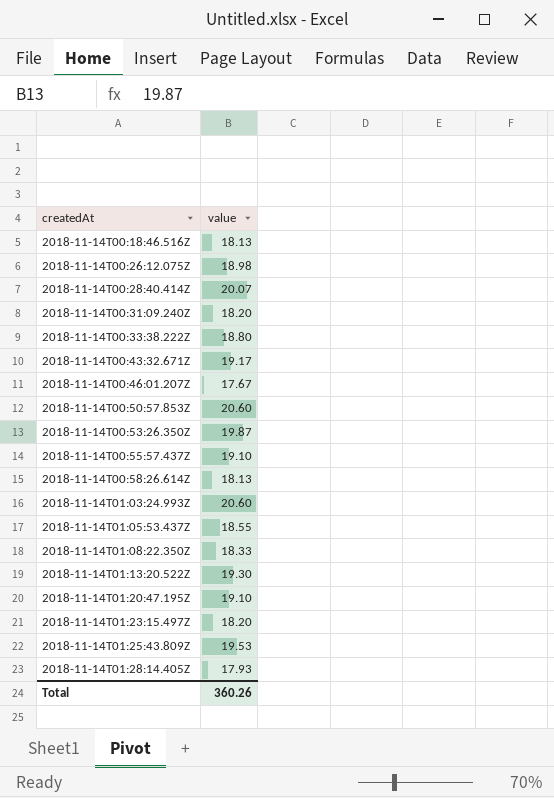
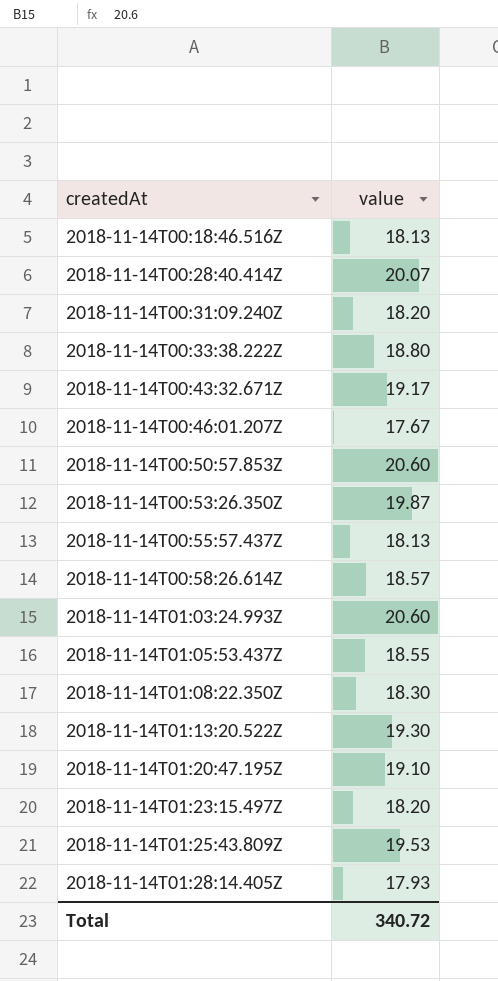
row 2018-11-14T00:26:12.075Z: 18.98 -> none
2018-11-14T00:55:57.437Z | value: 19.10 -> 18.13
2018-11-14T00:58:26.614Z | value: 18.13 -> 18.57
2018-11-14T01:08:22.350Z | value: 18.33 -> 18.30
Total | value: 360.26 -> 340.72

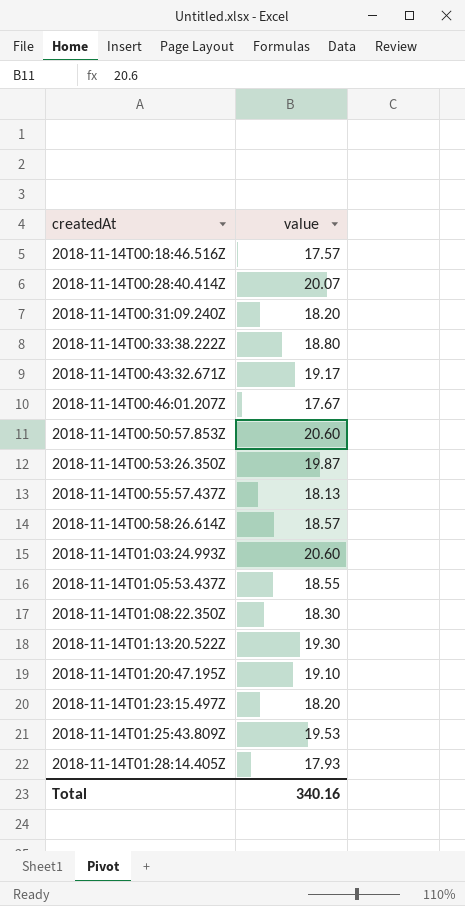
2018-11-14T00:18:46.516Z | value: 18.13 -> 17.57
Total | value: 340.72 -> 340.16

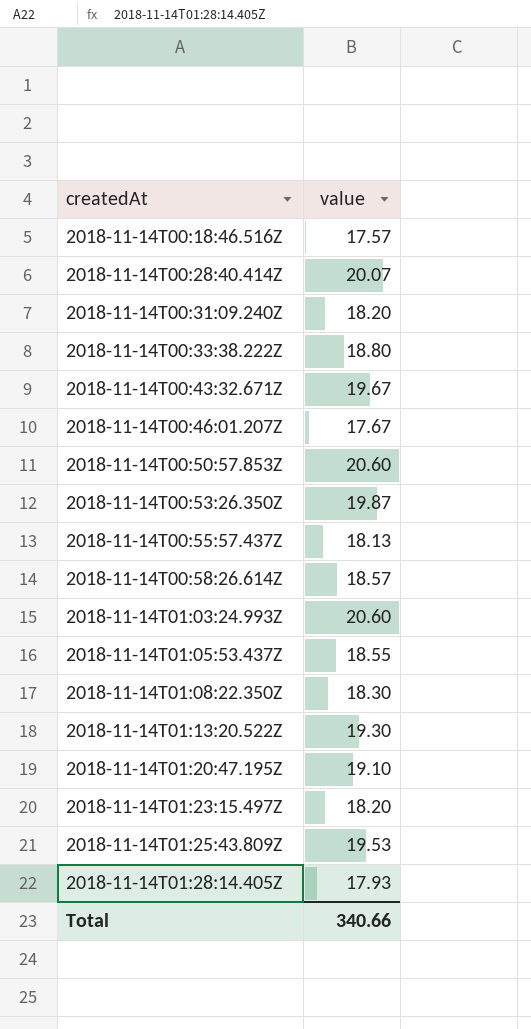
2018-11-14T00:43:32.671Z | value: 19.17 -> 19.67
Total | value: 340.16 -> 340.66

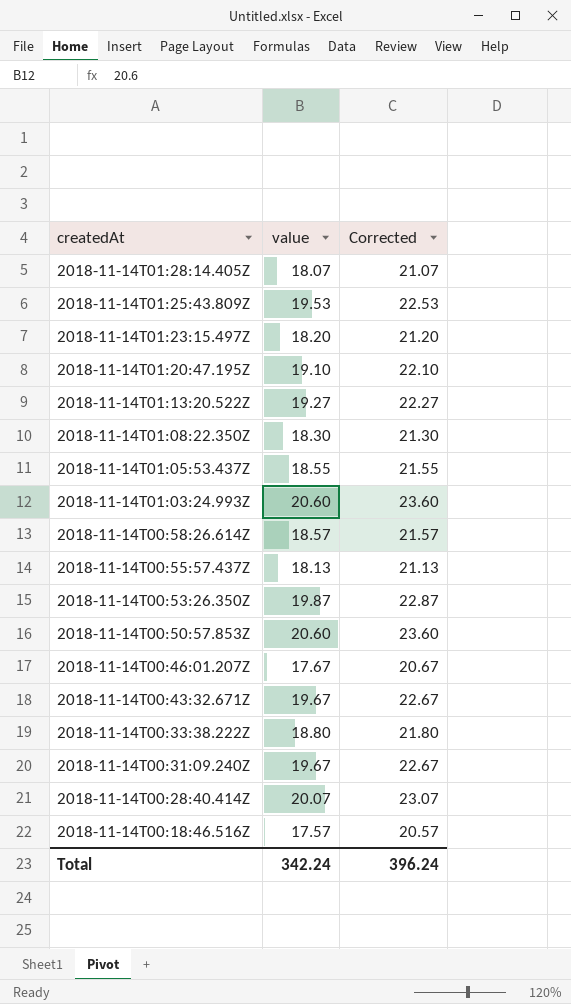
row order: createdAt ascending -> createdAt descending
column Corrected | formula: none -> [value] + 3
2018-11-14T01:28:14.405Z | value: 17.93 -> 18.07
2018-11-14T01:13:20.522Z | value: 19.30 -> 19.27
2018-11-14T00:31:09.240Z | value: 18.20 -> 19.67
Total | value: 340.66 -> 342.24

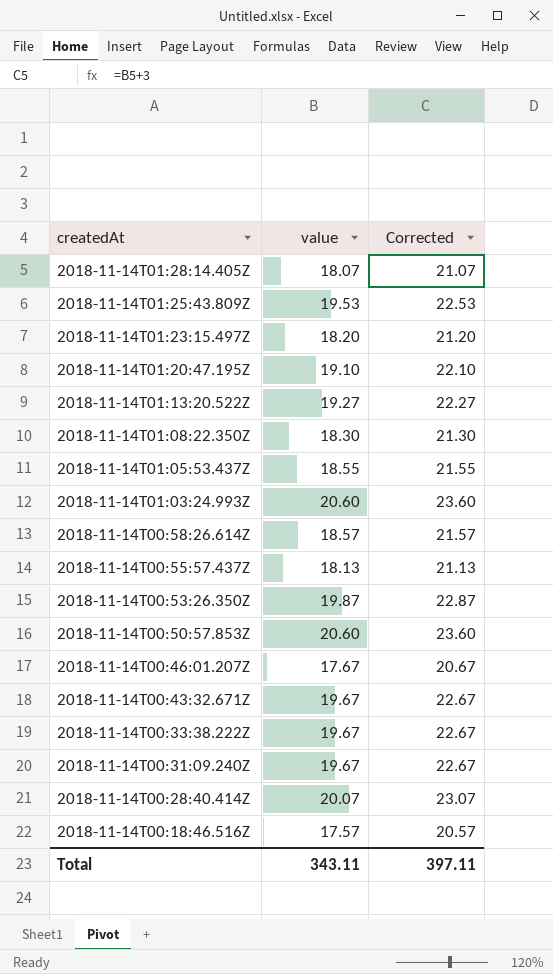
2018-11-14T00:33:38.222Z | value: 18.80 -> 19.67
2018-11-14T00:33:38.222Z | Corrected: 21.80 -> 22.67
Total | value: 342.24 -> 343.11
Total | Corrected: 396.24 -> 397.11

